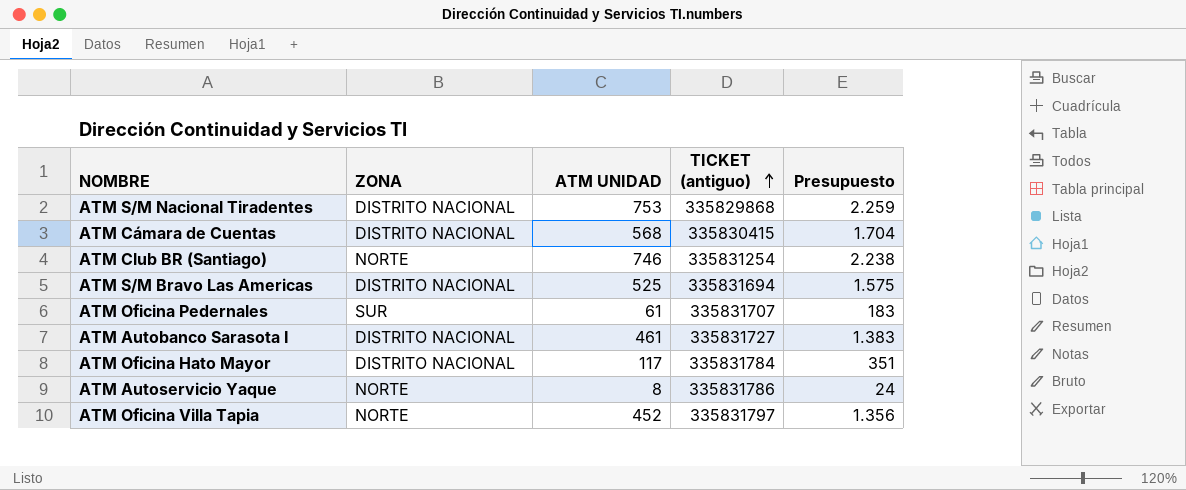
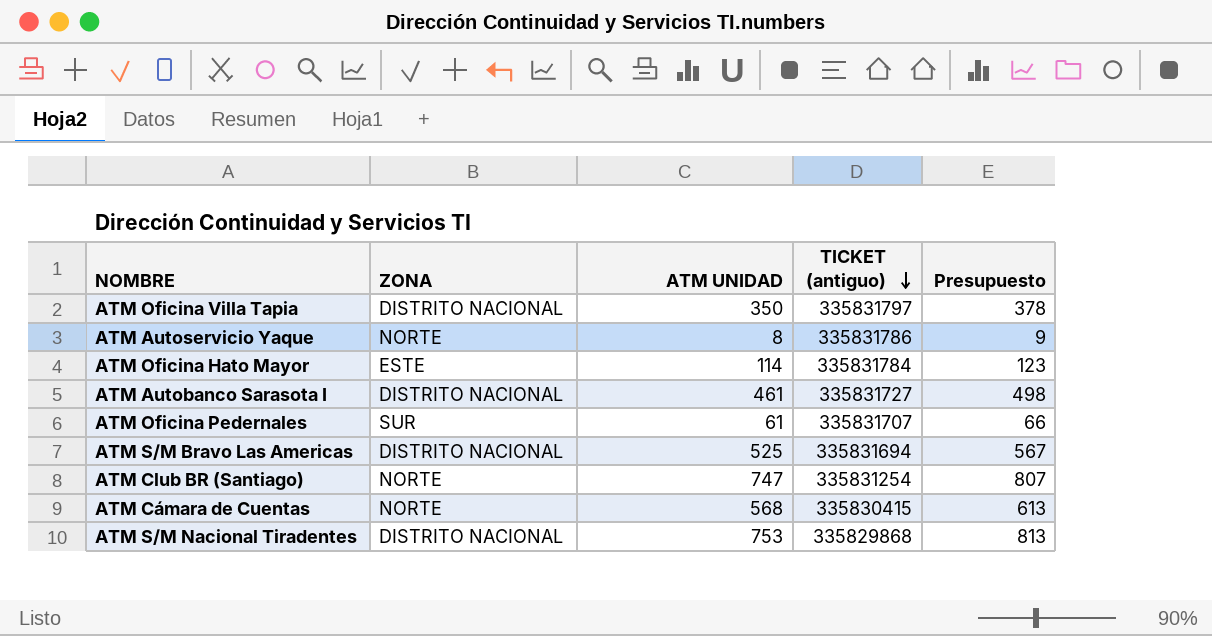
row order: TICKET (antiguo) ascending -> TICKET (antiguo) descending
column Presupuesto | formula: [ATM UNIDAD] * 3 -> [ATM UNIDAD] * 1,08
ATM Oficina Villa Tapia | ZONA: NORTE -> DISTRITO NACIONAL
ATM Oficina Villa Tapia | ATM UNIDAD: 452 -> 350
ATM Oficina Hato Mayor | ZONA: DISTRITO NACIONAL -> ESTE
ATM Oficina Hato Mayor | ATM UNIDAD: 117 -> 114
ATM Club BR (Santiago) | ATM UNIDAD: 746 -> 747
ATM Cámara de Cuentas | ZONA: DISTRITO NACIONAL -> NORTE

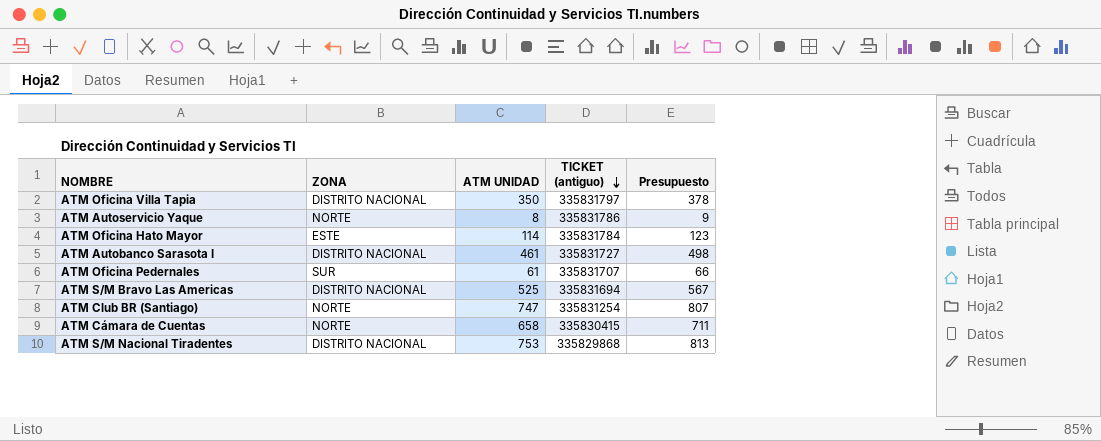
ATM Cámara de Cuentas | ATM UNIDAD: 568 -> 658
ATM Cámara de Cuentas | Presupuesto: 613 -> 711

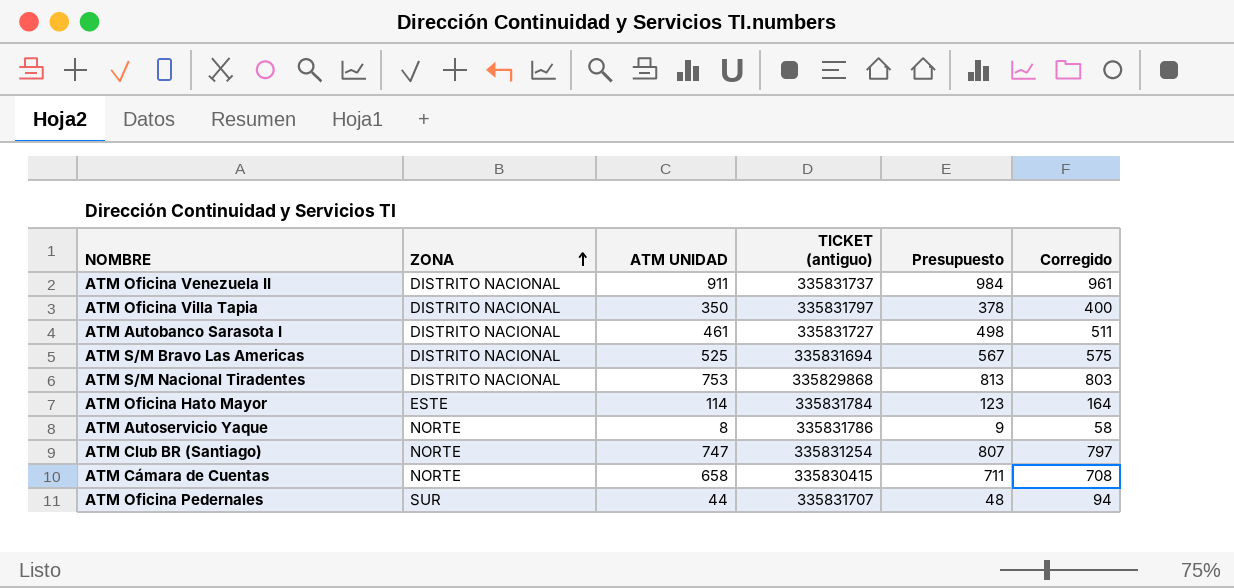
row order: TICKET (antiguo) descending -> ZONA ascending
column Corregido | formula: none -> [ATM UNIDAD] + 50
row ATM Oficina Venezuela II: none -> DISTRITO NACIONAL | 911 | 335831737 | 984 | 961
ATM Oficina Pedernales | ATM UNIDAD: 61 -> 44
ATM Oficina Pedernales | Presupuesto: 66 -> 48

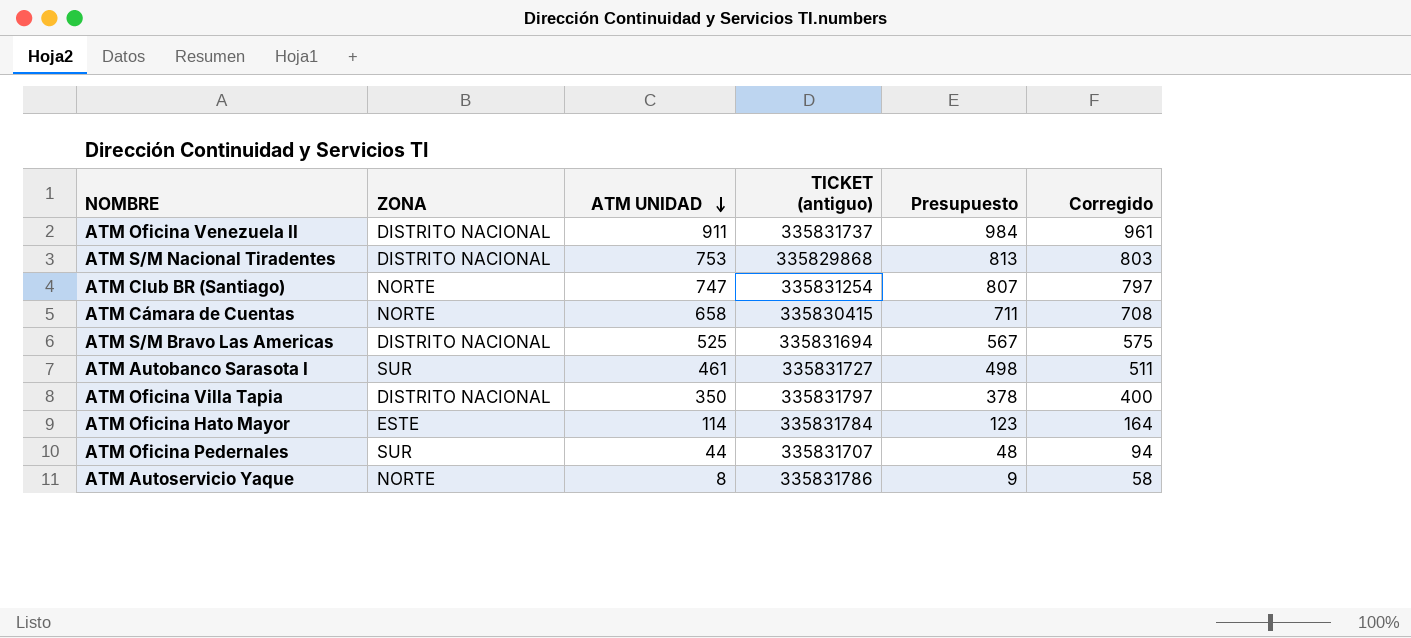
row order: ZONA ascending -> ATM UNIDAD descending
ATM Autobanco Sarasota I | ZONA: DISTRITO NACIONAL -> SUR

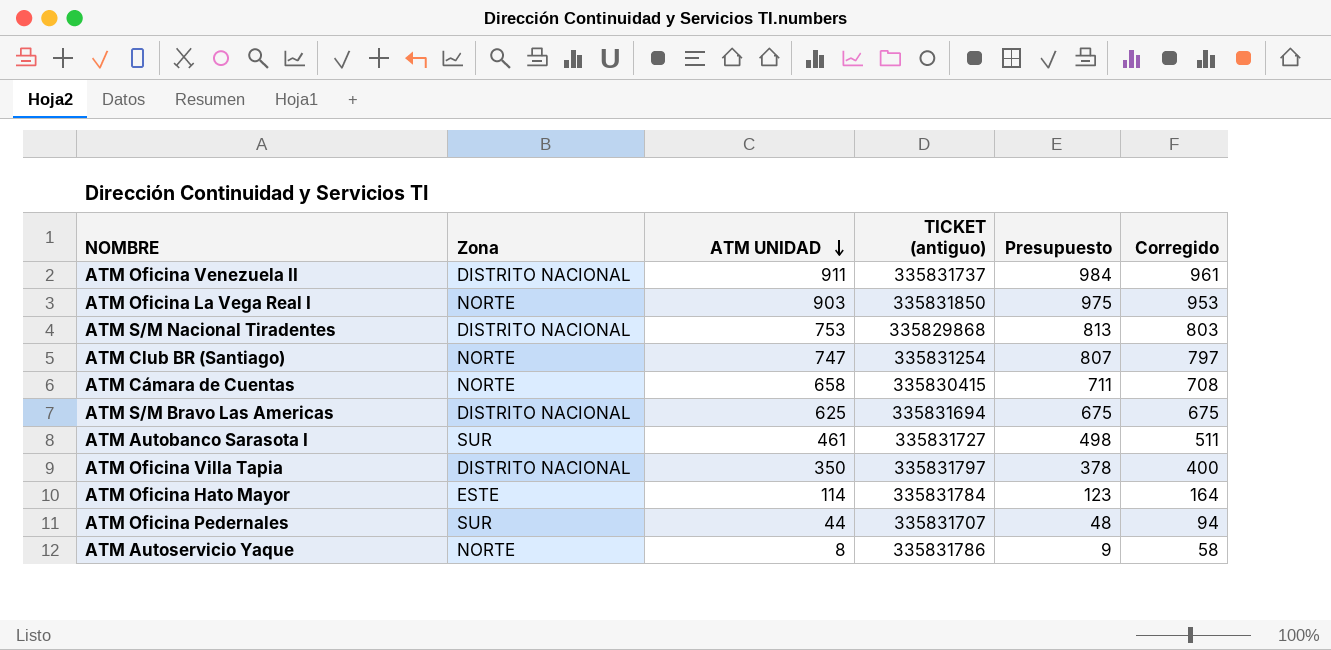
column name: ZONA -> Zona
row ATM Oficina La Vega Real I: none -> NORTE | 903 | 335831850 | 975 | 953
ATM S/M Bravo Las Americas | ATM UNIDAD: 525 -> 625
ATM S/M Bravo Las Americas | Presupuesto: 567 -> 675
ATM S/M Bravo Las Americas | Corregido: 575 -> 675

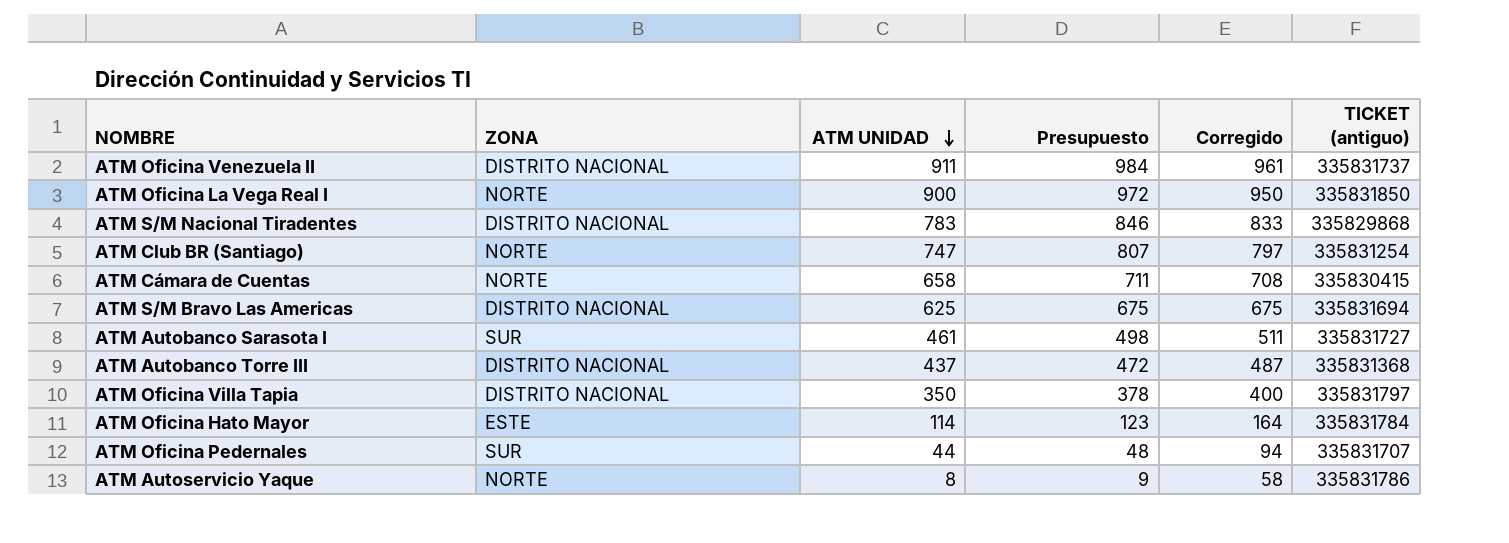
column name: Zona -> ZONA
column TICKET (antiguo) | position: 4 -> 6
ATM Oficina La Vega Real I | ATM UNIDAD: 903 -> 900
ATM Oficina La Vega Real I | Presupuesto: 975 -> 972
ATM Oficina La Vega Real I | Corregido: 953 -> 950
ATM S/M Nacional Tiradentes | ATM UNIDAD: 753 -> 783
ATM S/M Nacional Tiradentes | Presupuesto: 813 -> 846
ATM S/M Nacional Tiradentes | Corregido: 803 -> 833
row ATM Autobanco Torre III: none -> DISTRITO NACIONAL | 437 | 472 | 487 | 335831368

